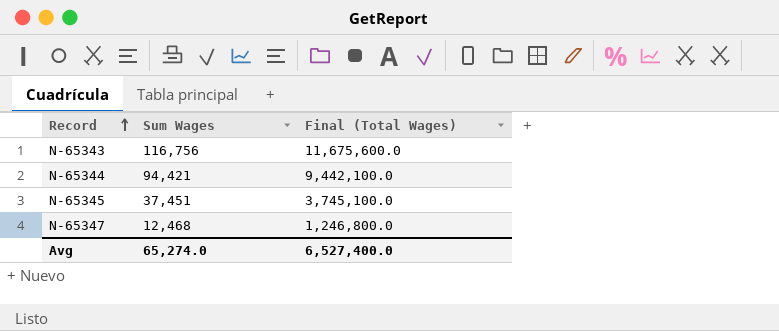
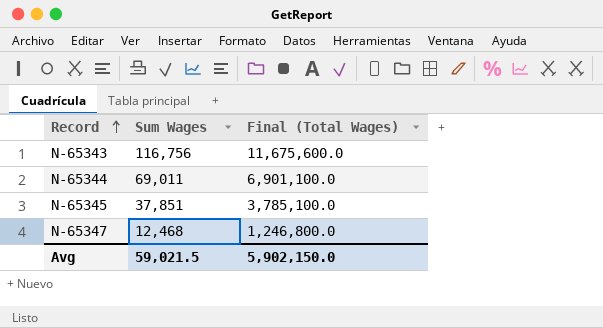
N-65344 | Sum Wages: 94,421 -> 69,011
N-65344 | Final (Total Wages): 9,442,100.0 -> 6,901,100.0
N-65345 | Sum Wages: 37,451 -> 37,851
N-65345 | Final (Total Wages): 3,745,100.0 -> 3,785,100.0
Avg | Sum Wages: 65,274.0 -> 59,021.5
Avg | Final (Total Wages): 6,527,400.0 -> 5,902,150.0

